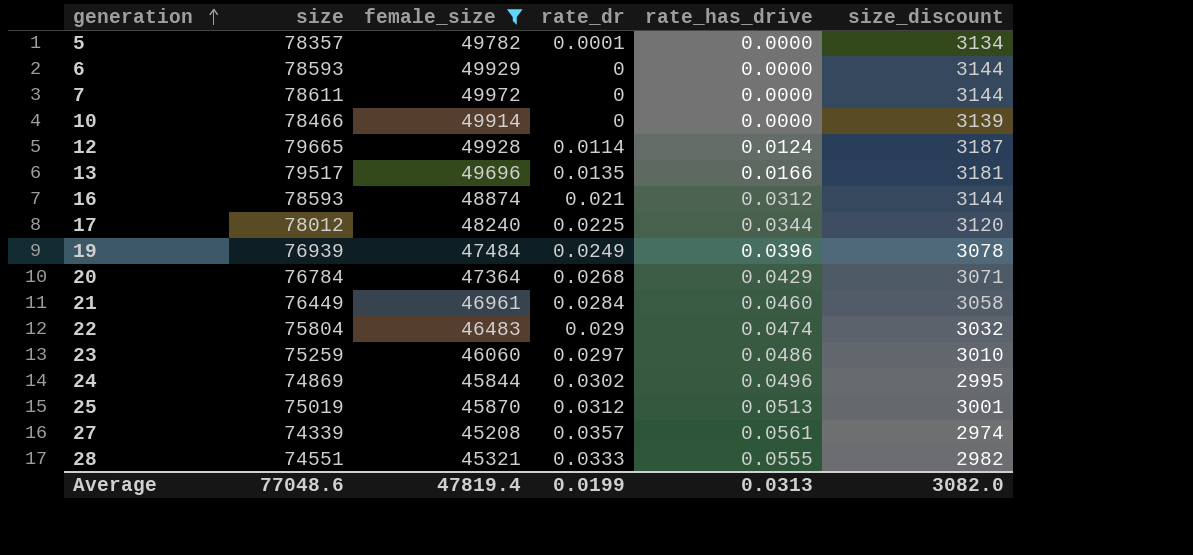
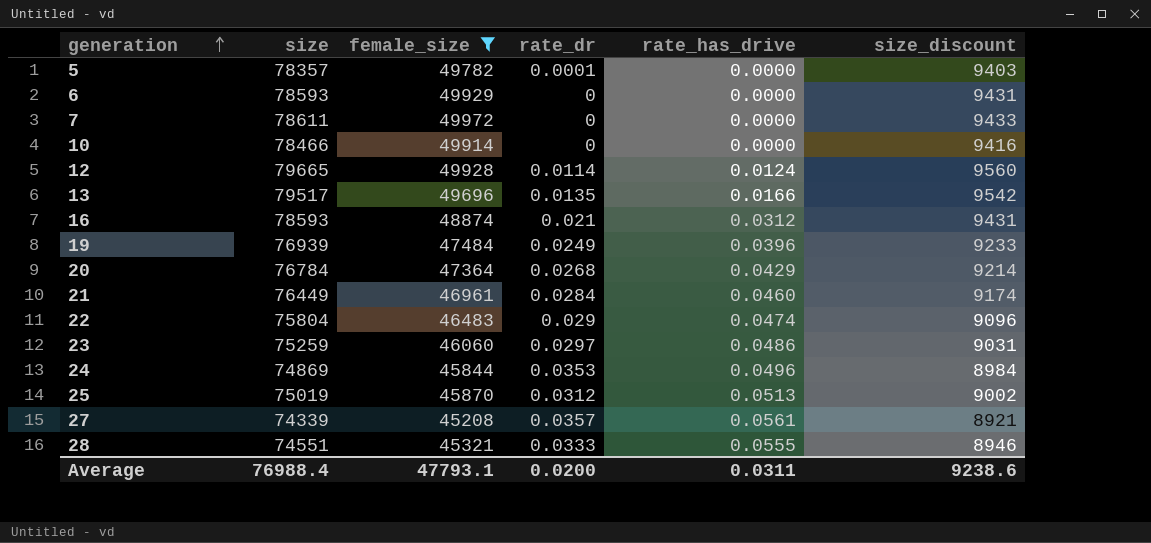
column size_discount | formula: [size] * 0.04 -> [size] * 0.12
row 17: 78012 | 48240 | 0.0225 | 0.0344 | 3120 -> none
24 | rate_dr: 0.0302 -> 0.0353
Average | size: 77048.6 -> 76988.4
Average | female_size: 47819.4 -> 47793.1
Average | rate_dr: 0.0199 -> 0.0200
Average | rate_has_drive: 0.0313 -> 0.0311
Average | size_discount: 3082.0 -> 9238.6

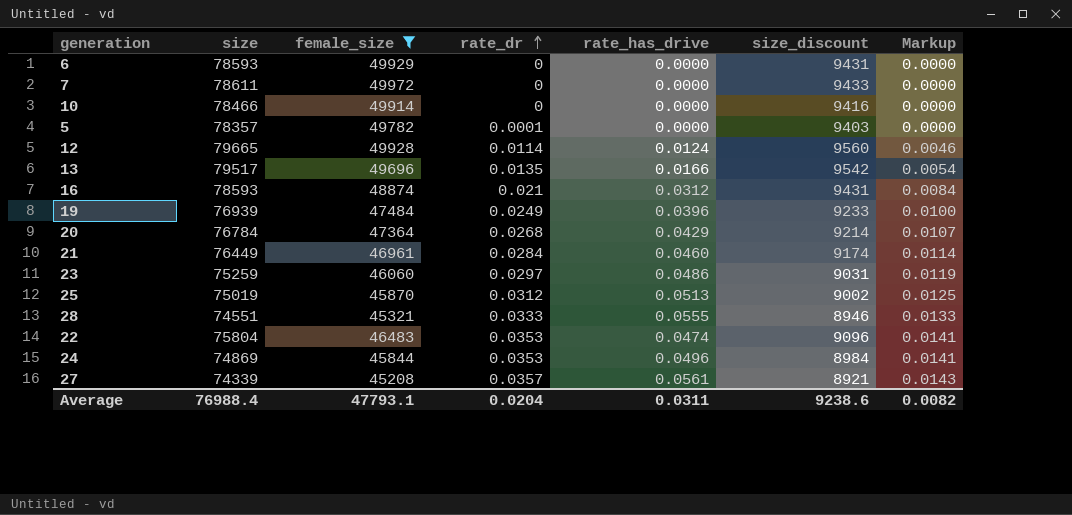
row order: generation ascending -> rate_dr ascending
column Markup | formula: none -> [rate_dr] * 0.4
22 | rate_dr: 0.029 -> 0.0353
Average | rate_dr: 0.0200 -> 0.0204

